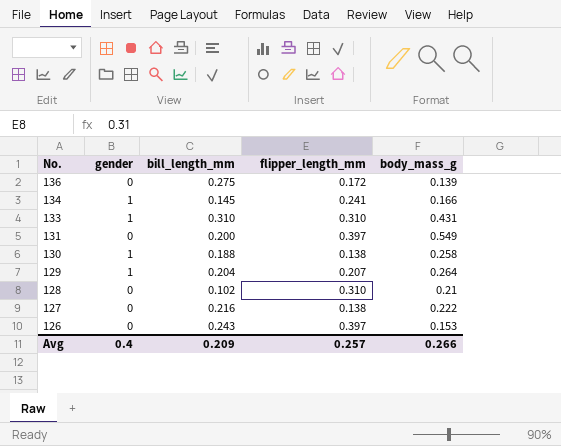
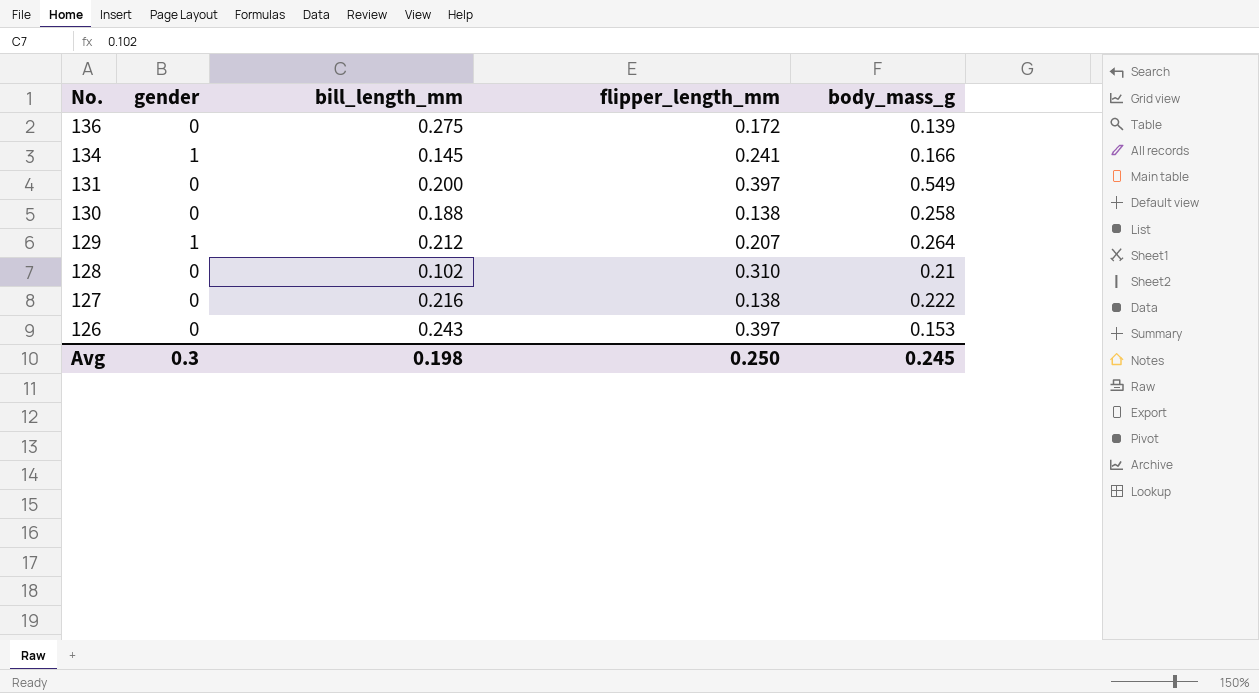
row 133: 1 | 0.310 | 0.310 | 0.431 -> none
130 | gender: 1 -> 0
129 | bill_length_mm: 0.204 -> 0.212
Avg | gender: 0.4 -> 0.3
Avg | bill_length_mm: 0.209 -> 0.198
Avg | flipper_length_mm: 0.257 -> 0.250
Avg | body_mass_g: 0.266 -> 0.245

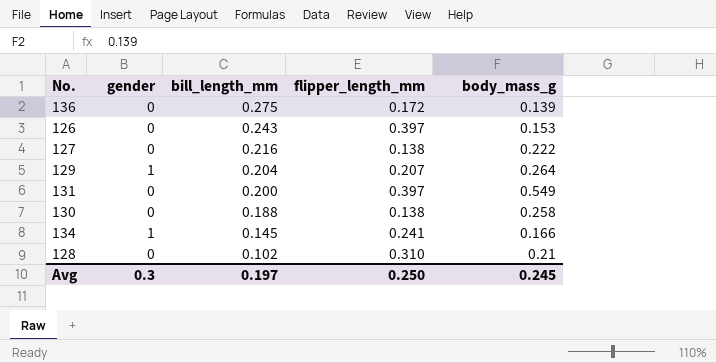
row order: No. descending -> bill_length_mm descending
129 | bill_length_mm: 0.212 -> 0.204
Avg | bill_length_mm: 0.198 -> 0.197

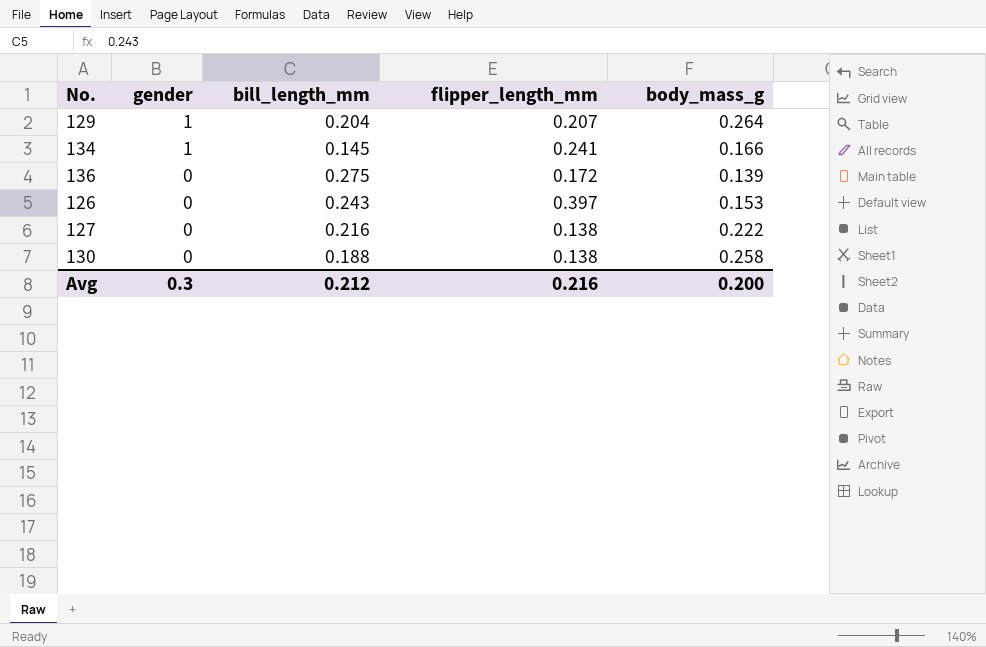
row order: bill_length_mm descending -> gender descending
row 131: 0 | 0.200 | 0.397 | 0.549 -> none
row 128: 0 | 0.102 | 0.310 | 0.21 -> none
Avg | bill_length_mm: 0.197 -> 0.212
Avg | flipper_length_mm: 0.250 -> 0.216
Avg | body_mass_g: 0.245 -> 0.200

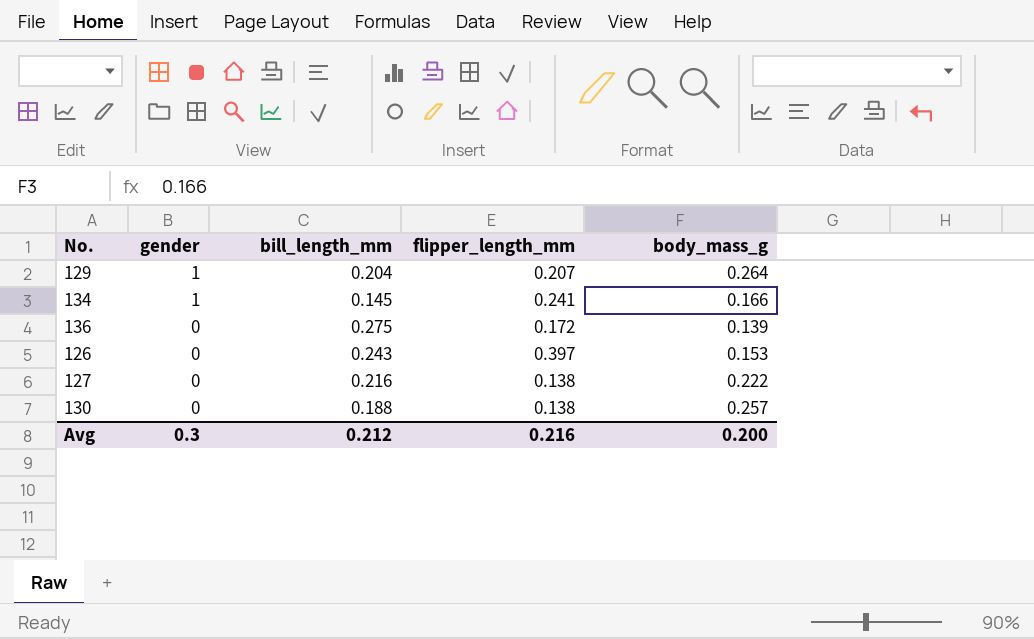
130 | body_mass_g: 0.258 -> 0.257

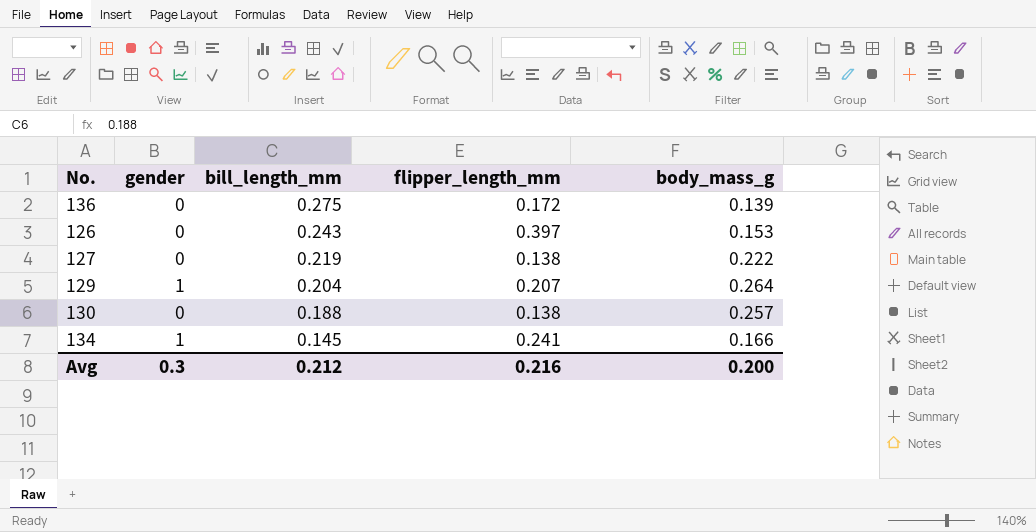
row order: gender descending -> bill_length_mm descending
127 | bill_length_mm: 0.216 -> 0.219

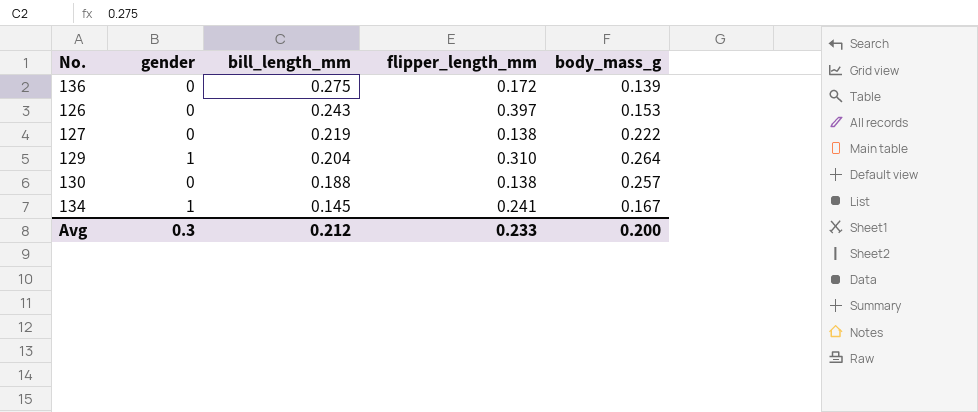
129 | flipper_length_mm: 0.207 -> 0.310
134 | body_mass_g: 0.166 -> 0.167
Avg | flipper_length_mm: 0.216 -> 0.233

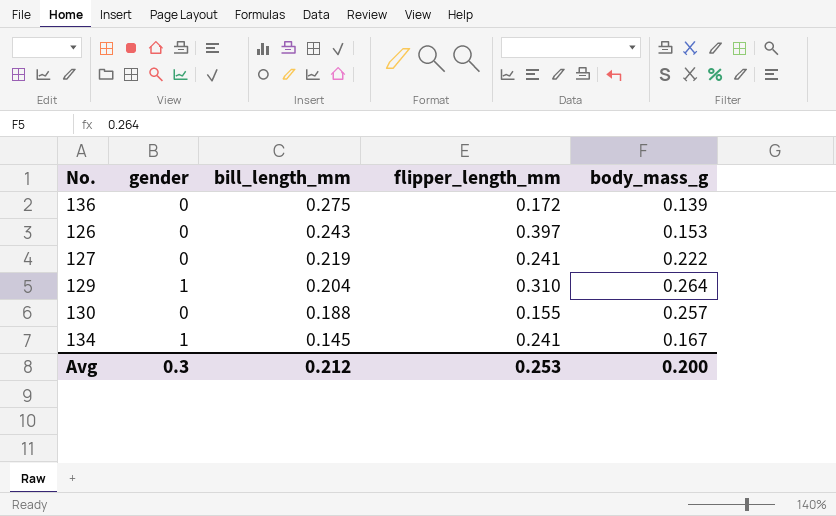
127 | flipper_length_mm: 0.138 -> 0.241
130 | flipper_length_mm: 0.138 -> 0.155
Avg | flipper_length_mm: 0.233 -> 0.253

